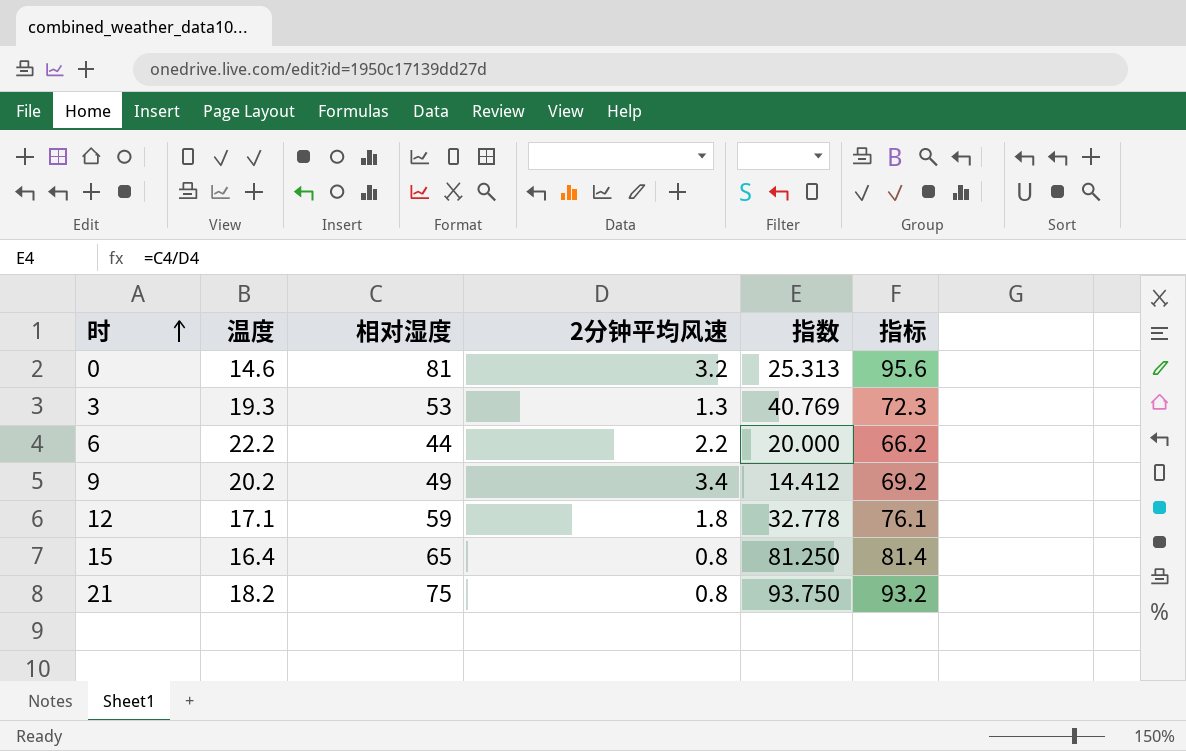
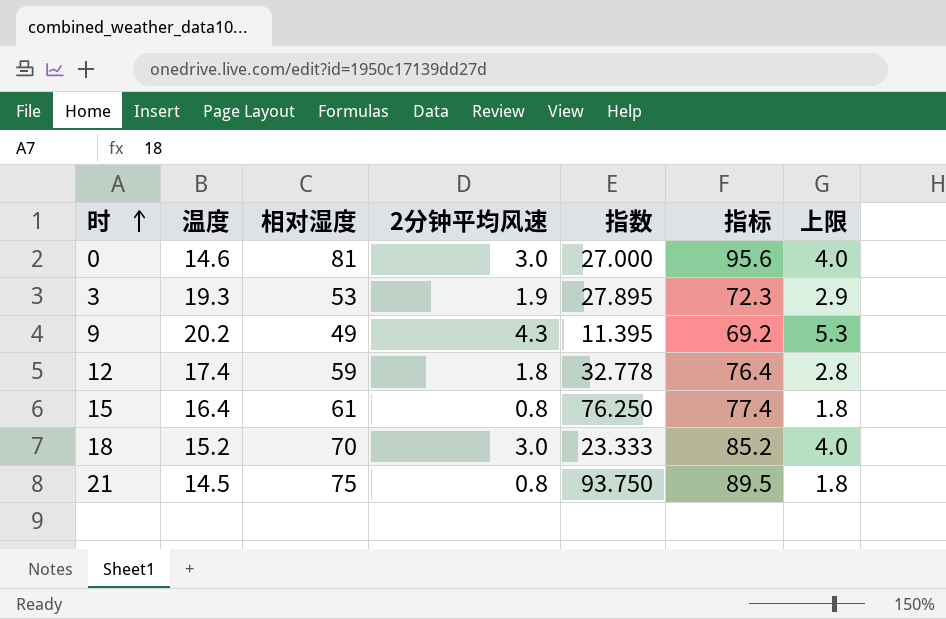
column 上限 | formula: none -> [2分钟平均风速] + 1
row 6: 22.2 | 44 | 2.2 | 20.000 | 66.2 -> none
0 | 2分钟平均风速: 3.2 -> 3.0
0 | 指数: 25.313 -> 27.000
3 | 2分钟平均风速: 1.3 -> 1.9
3 | 指数: 40.769 -> 27.895
9 | 2分钟平均风速: 3.4 -> 4.3
9 | 指数: 14.412 -> 11.395
12 | 温度: 17.1 -> 17.4
12 | 指标: 76.1 -> 76.4
15 | 相对湿度: 65 -> 61
15 | 指数: 81.250 -> 76.250
15 | 指标: 81.4 -> 77.4
row 18: none -> 15.2 | 70 | 3.0 | 23.333 | 85.2 | 4.0
21 | 温度: 18.2 -> 14.5
21 | 指标: 93.2 -> 89.5

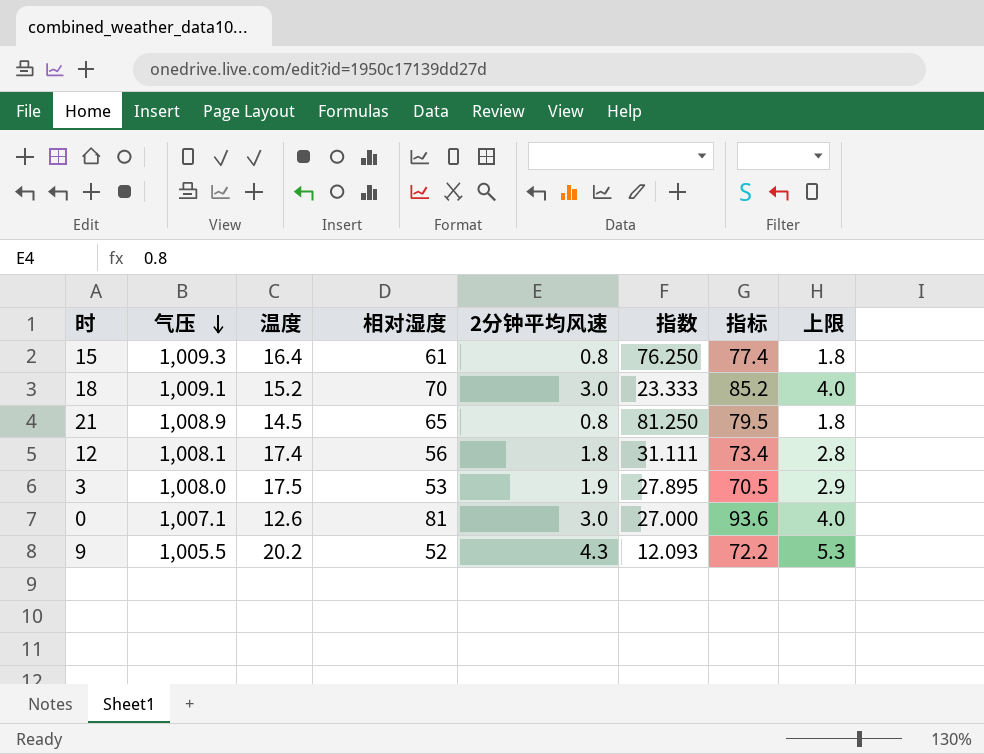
row order: 时 ascending -> 气压 descending
column 气压 | position: none -> 2
21 | 相对湿度: 75 -> 65
21 | 指数: 93.750 -> 81.250
21 | 指标: 89.5 -> 79.5
12 | 相对湿度: 59 -> 56
12 | 指数: 32.778 -> 31.111
12 | 指标: 76.4 -> 73.4
3 | 温度: 19.3 -> 17.5
3 | 指标: 72.3 -> 70.5
0 | 温度: 14.6 -> 12.6
0 | 指标: 95.6 -> 93.6
9 | 相对湿度: 49 -> 52
9 | 指数: 11.395 -> 12.093
9 | 指标: 69.2 -> 72.2

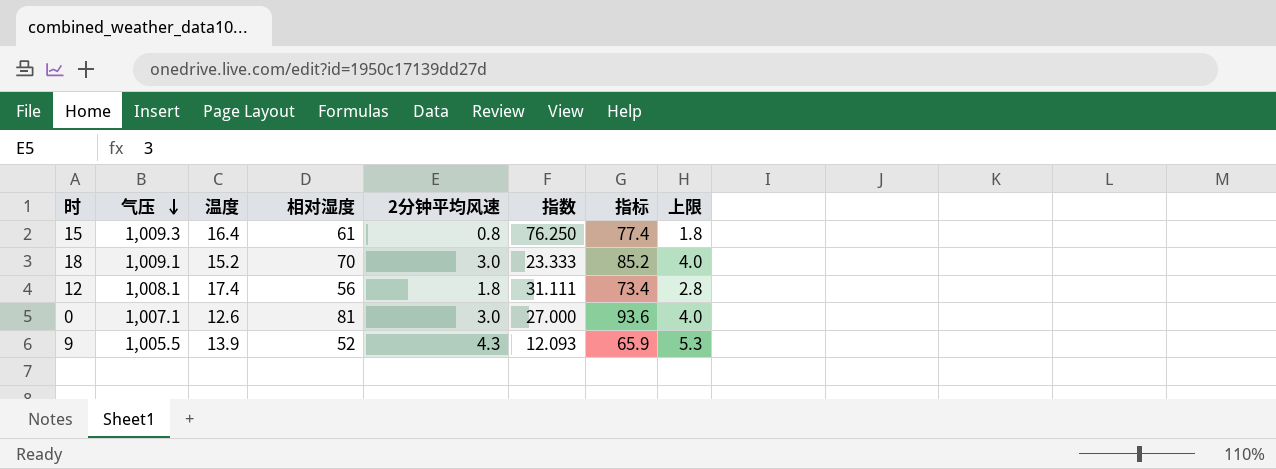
row 21: 1,008.9 | 14.5 | 65 | 0.8 | 81.250 | 79.5 | 1.8 -> none
row 3: 1,008.0 | 17.5 | 53 | 1.9 | 27.895 | 70.5 | 2.9 -> none
9 | 温度: 20.2 -> 13.9
9 | 指标: 72.2 -> 65.9

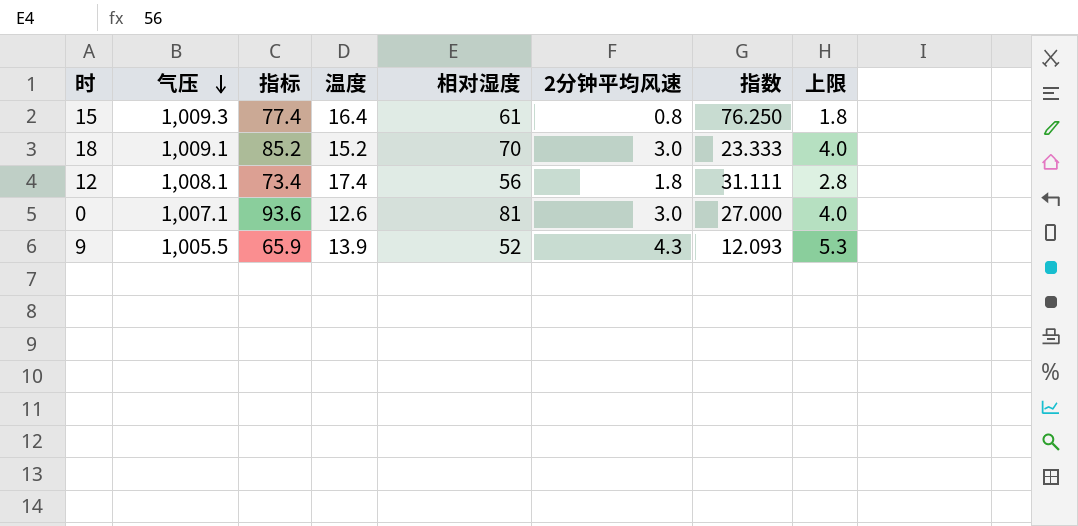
column 指标 | position: 7 -> 3

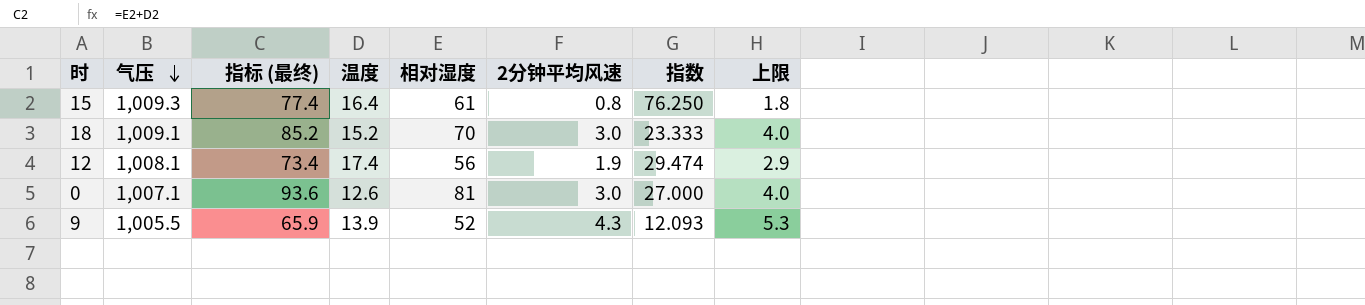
column name: 指标 -> 指标 (最终)
12 | 2分钟平均风速: 1.8 -> 1.9
12 | 指数: 31.111 -> 29.474
12 | 上限: 2.8 -> 2.9

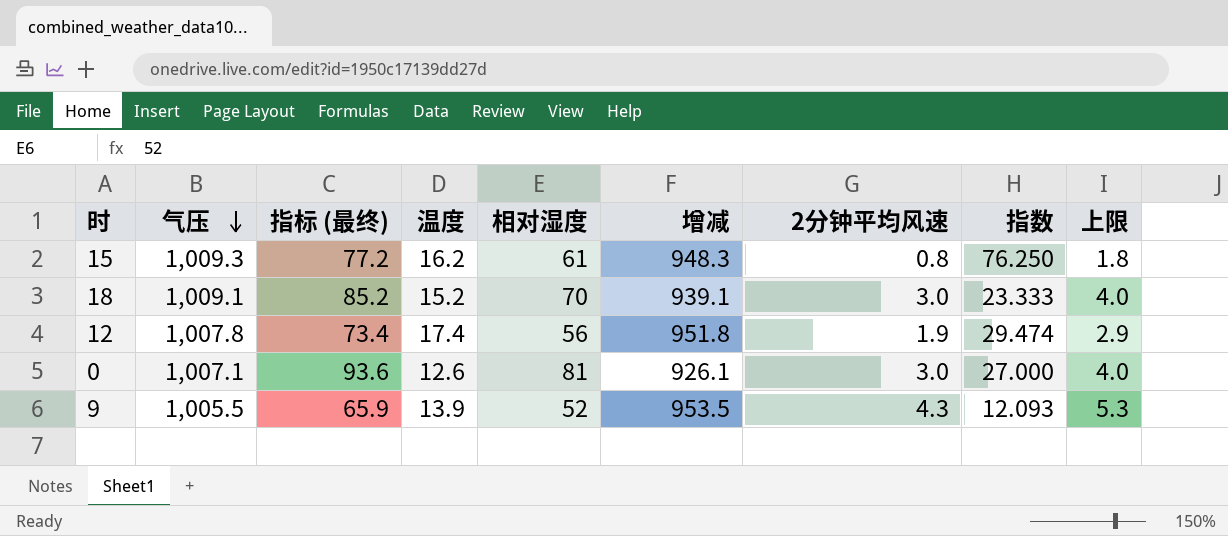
column 增减 | formula: none -> [气压] - [相对湿度]
15 | 指标 (最终): 77.4 -> 77.2
15 | 温度: 16.4 -> 16.2
12 | 气压: 1,008.1 -> 1,007.8

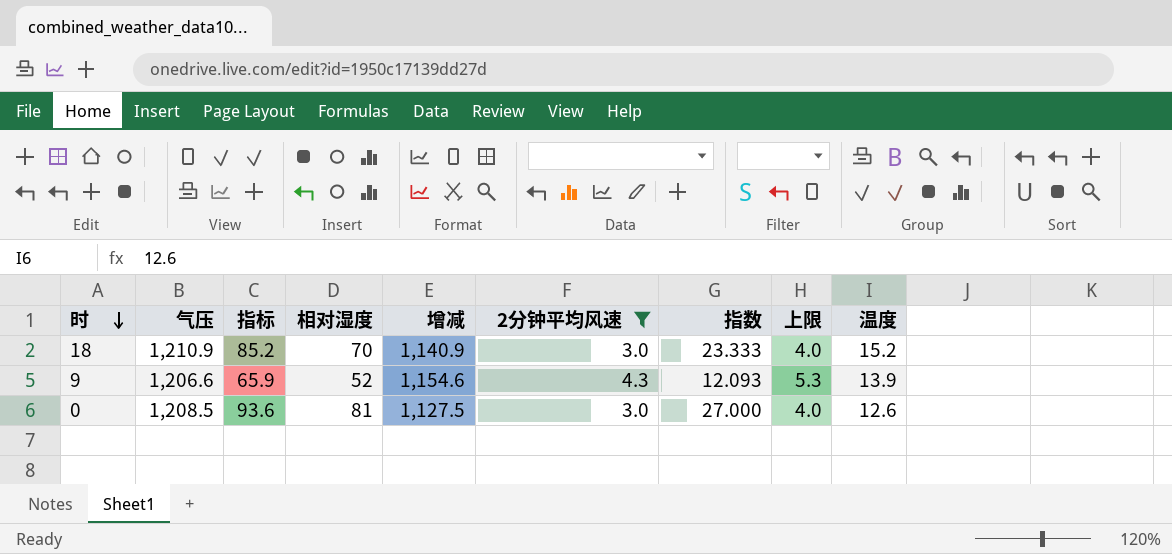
filter: none -> 2分钟平均风速 >= 3.0
row order: 气压 descending -> 时 descending
column name: 指标 (最终) -> 指标
column 温度 | position: 4 -> 9
18 | 气压: 1,009.1 -> 1,210.9
18 | 增减: 939.1 -> 1,140.9
9 | 气压: 1,005.5 -> 1,206.6
9 | 增减: 953.5 -> 1,154.6
0 | 气压: 1,007.1 -> 1,208.5
0 | 增减: 926.1 -> 1,127.5

